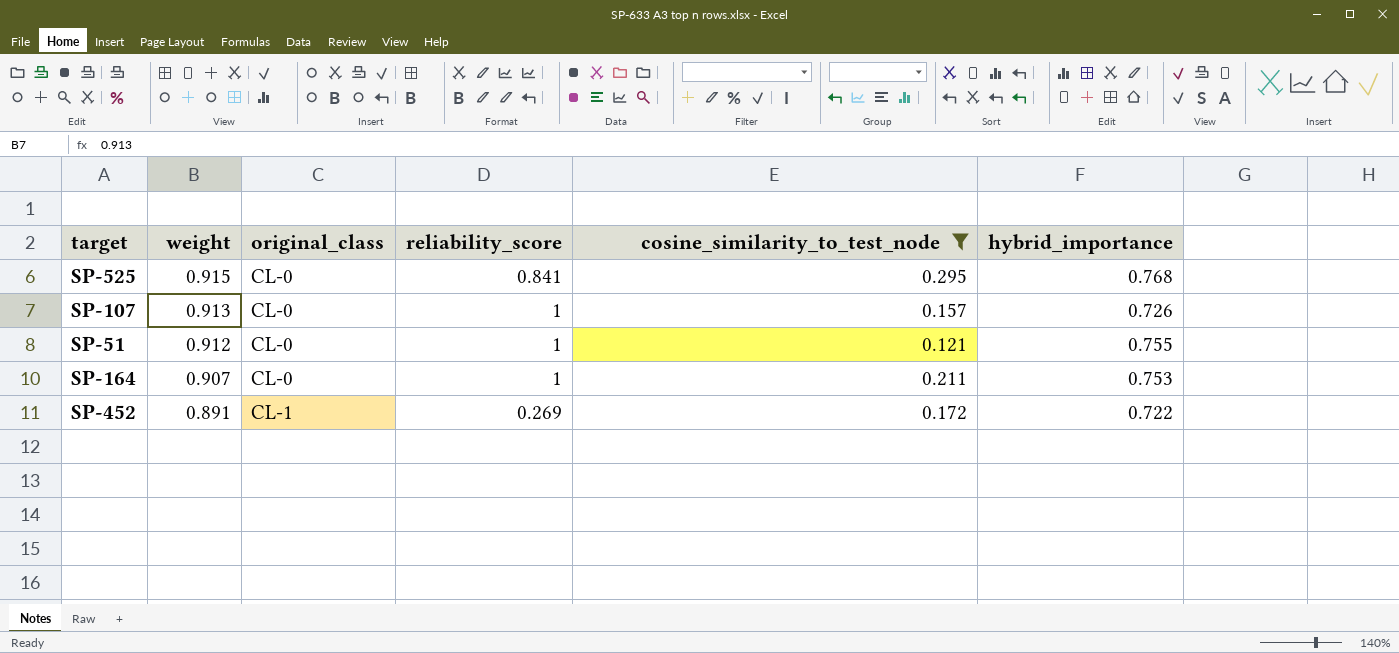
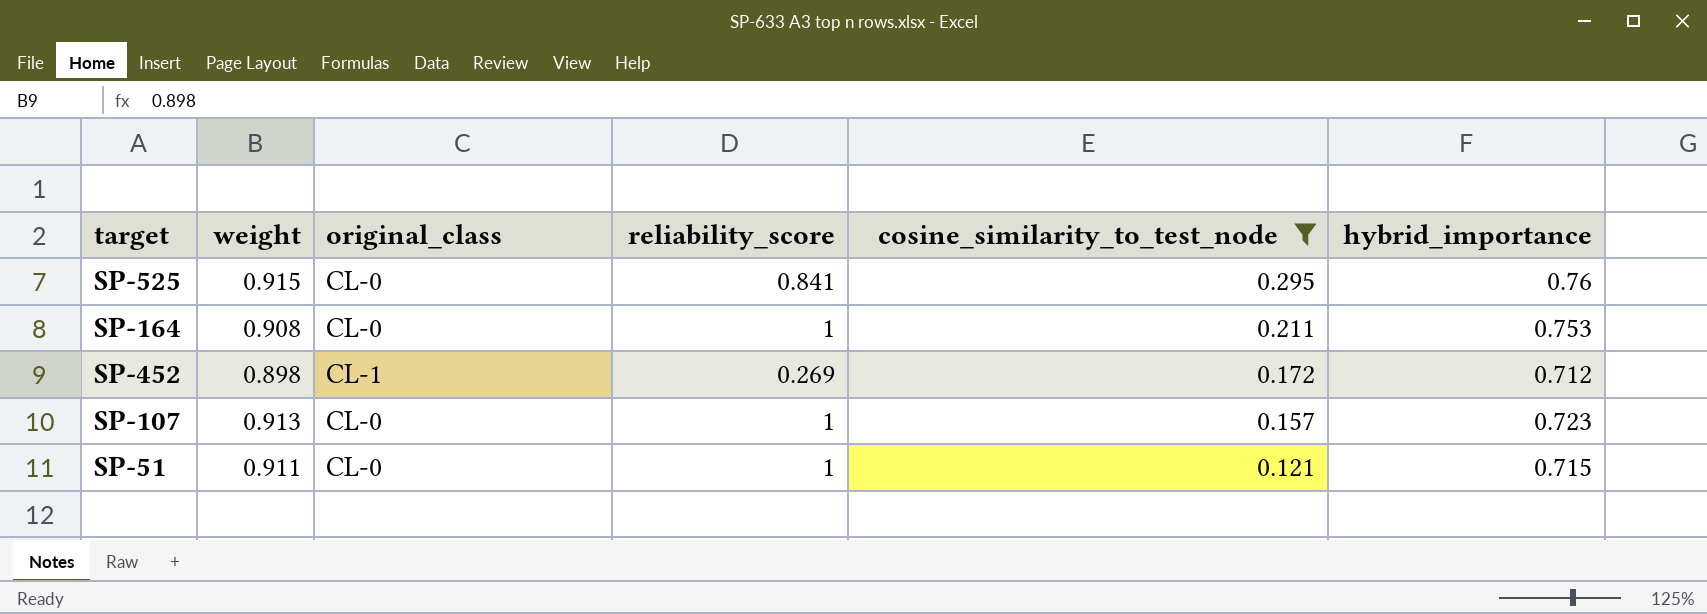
row order: weight descending -> cosine_similarity_to_test_node descending
SP-525 | hybrid_importance: 0.768 -> 0.76
SP-164 | weight: 0.907 -> 0.908
SP-452 | weight: 0.891 -> 0.898
SP-452 | hybrid_importance: 0.722 -> 0.712
SP-107 | hybrid_importance: 0.726 -> 0.723
SP-51 | weight: 0.912 -> 0.911
SP-51 | hybrid_importance: 0.755 -> 0.715

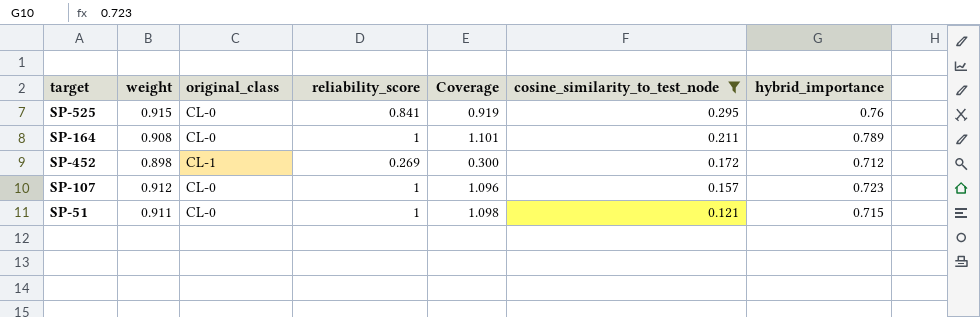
column Coverage | formula: none -> [reliability_score] / [weight]
SP-164 | hybrid_importance: 0.753 -> 0.789
SP-107 | weight: 0.913 -> 0.912

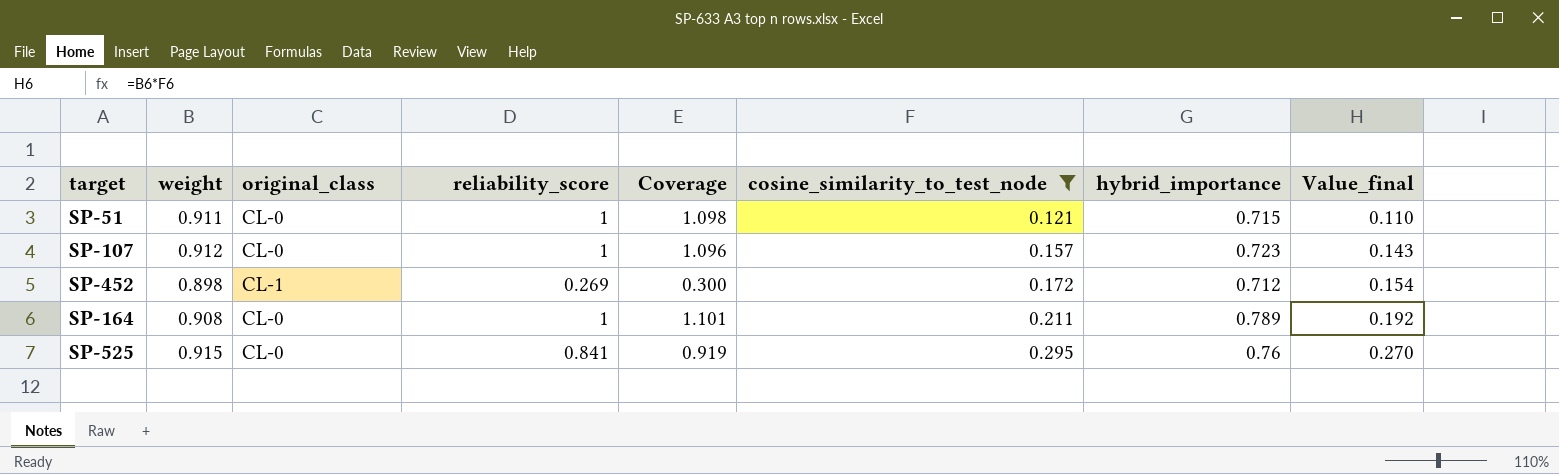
row order: cosine_similarity_to_test_node descending -> cosine_similarity_to_test_node ascending
column Value_final | formula: none -> [weight] * [cosine_similarity_to_test_node]

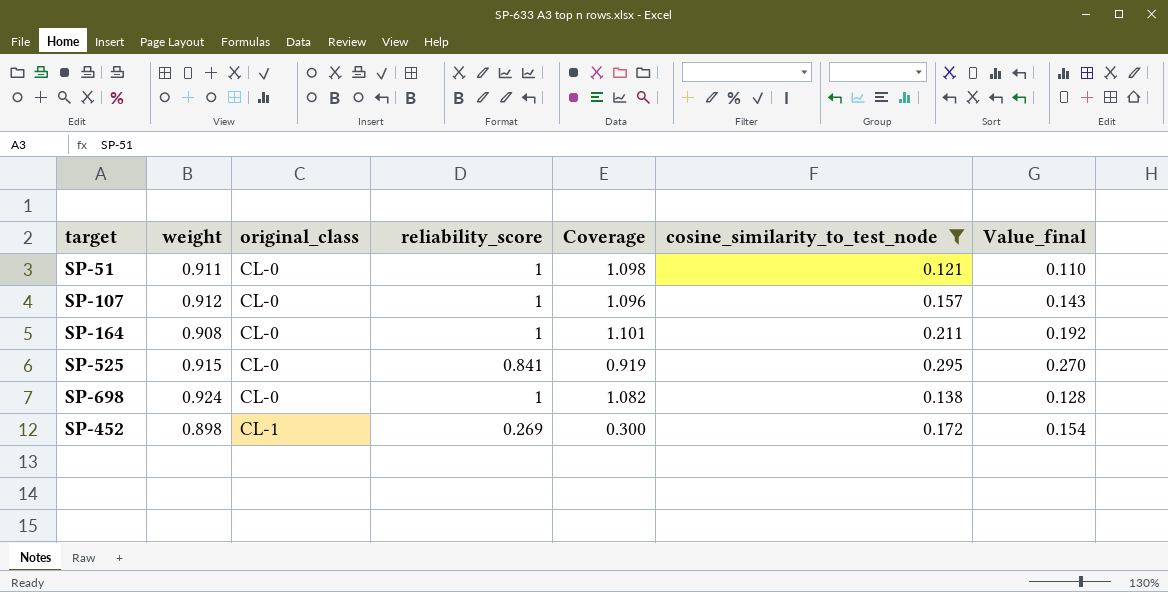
row order: cosine_similarity_to_test_node ascending -> original_class ascending
column hybrid_importance | position: 7 -> none
row SP-698: none -> 0.924 | CL-0 | 1 | 1.082 | 0.138 | 0.128

